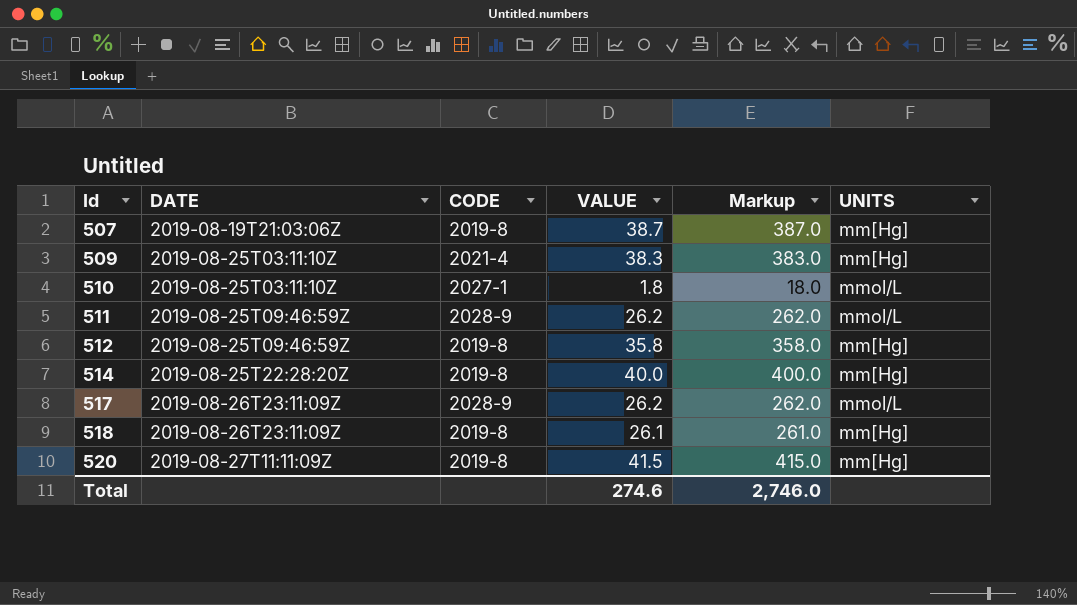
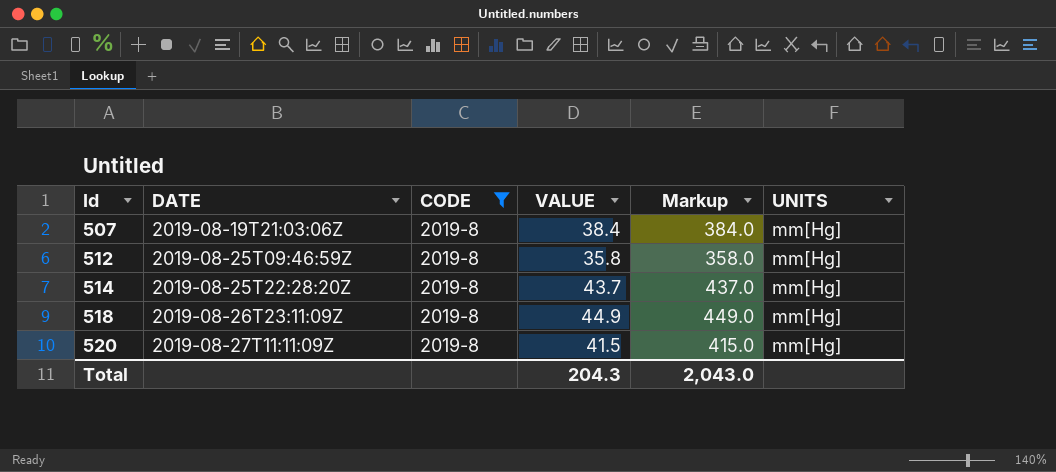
filter: none -> CODE = 2019-8
507 | VALUE: 38.7 -> 38.4
507 | Markup: 387.0 -> 384.0
514 | VALUE: 40.0 -> 43.7
514 | Markup: 400.0 -> 437.0
518 | VALUE: 26.1 -> 44.9
518 | Markup: 261.0 -> 449.0
Total | VALUE: 274.6 -> 204.3
Total | Markup: 2,746.0 -> 2,043.0

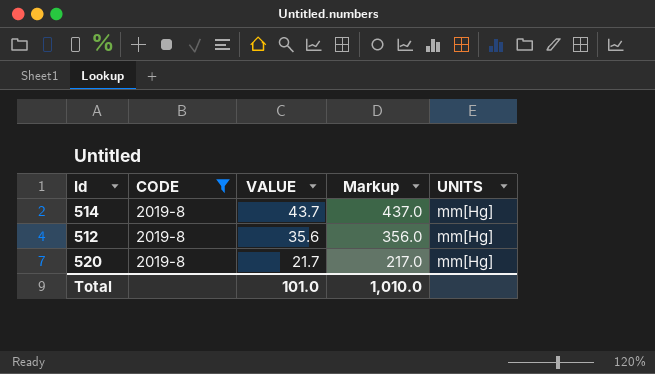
row order: Id ascending -> VALUE descending
column DATE | position: 2 -> none
row 507: 2019-08-19T21:03:06Z | 2019-8 | 38.4 | 384.0 | mm[Hg] -> none
row 518: 2019-08-26T23:11:09Z | 2019-8 | 44.9 | 449.0 | mm[Hg] -> none
512 | VALUE: 35.8 -> 35.6
512 | Markup: 358.0 -> 356.0
520 | VALUE: 41.5 -> 21.7
520 | Markup: 415.0 -> 217.0
Total | VALUE: 204.3 -> 101.0
Total | Markup: 2,043.0 -> 1,010.0

